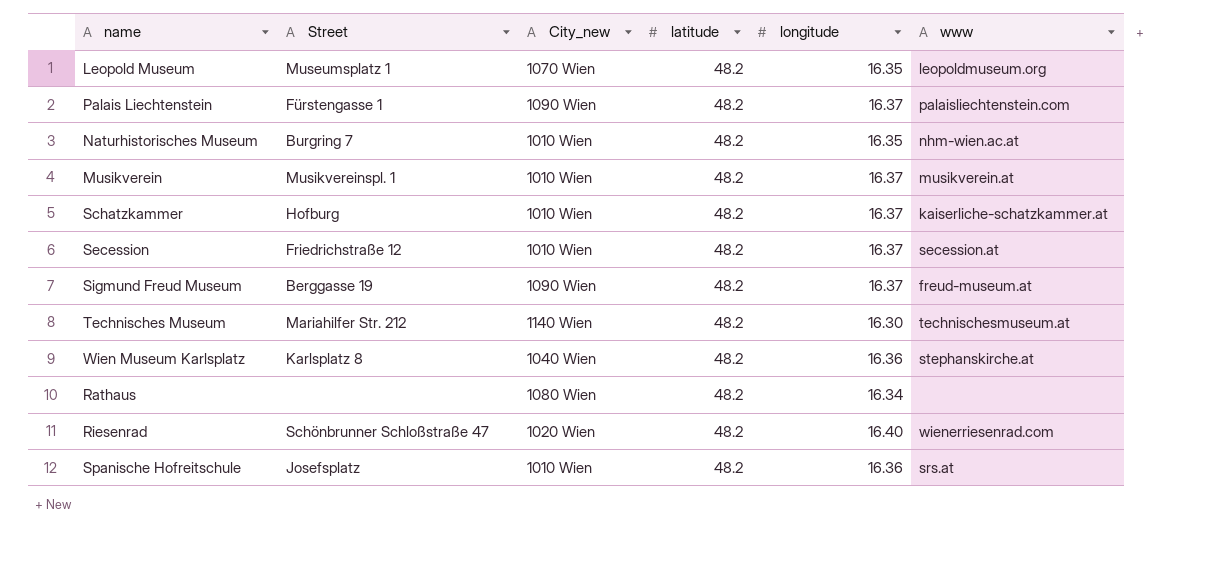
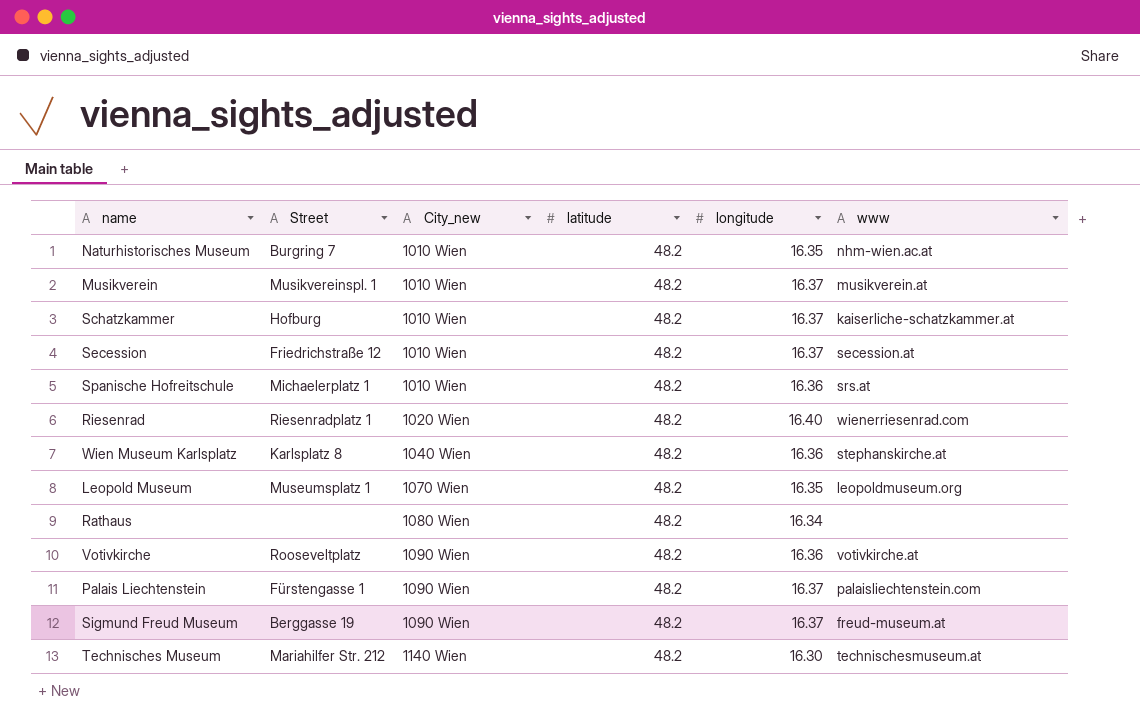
row order: none -> City_new ascending
Spanische Hofreitschule | Street: Josefsplatz -> Michaelerplatz 1
Riesenrad | Street: Schönbrunner Schloßstraße 47 -> Riesenradplatz 1
row Votivkirche: none -> Rooseveltplatz | 1090 Wien | 48.2 | 16.36 | votivkirche.at

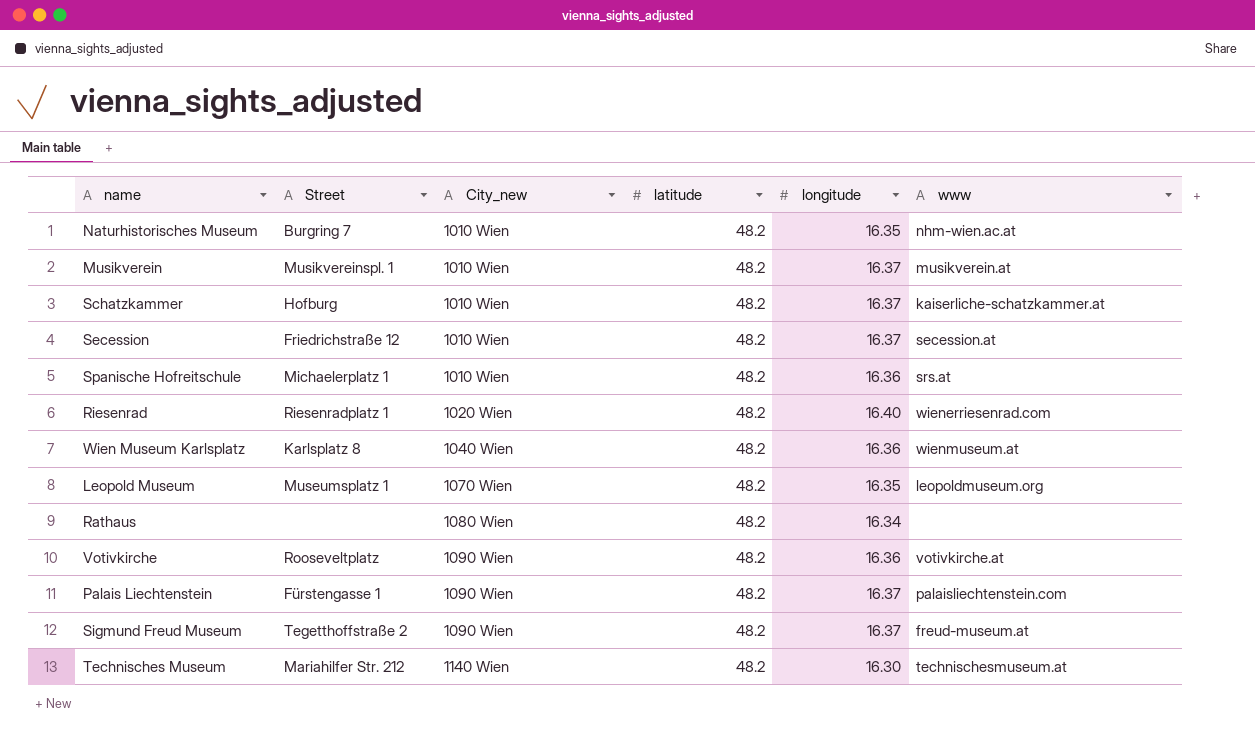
Wien Museum Karlsplatz | www: stephanskirche.at -> wienmuseum.at
Sigmund Freud Museum | Street: Berggasse 19 -> Tegetthoffstraße 2

